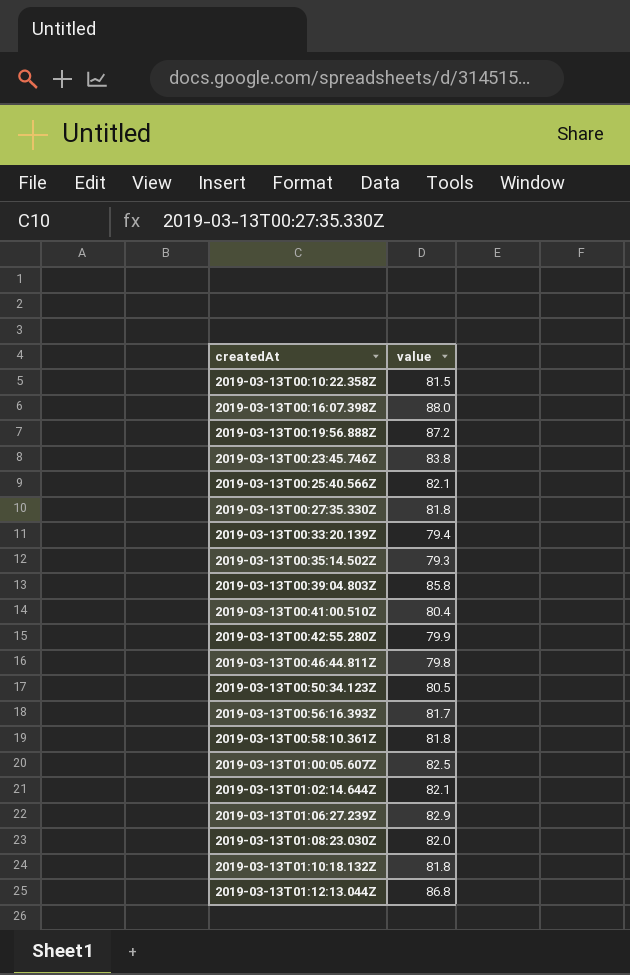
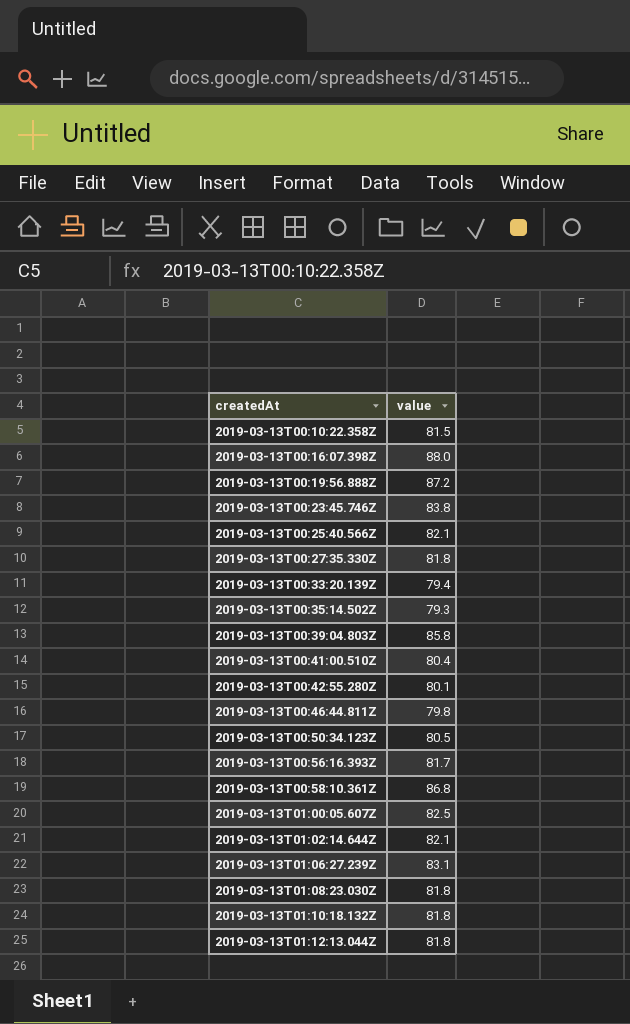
2019-03-13T00:42:55.280Z | value: 79.9 -> 80.1
2019-03-13T00:58:10.361Z | value: 81.8 -> 86.8
2019-03-13T01:06:27.239Z | value: 82.9 -> 83.1
2019-03-13T01:08:23.030Z | value: 82.0 -> 81.8
2019-03-13T01:12:13.044Z | value: 86.8 -> 81.8

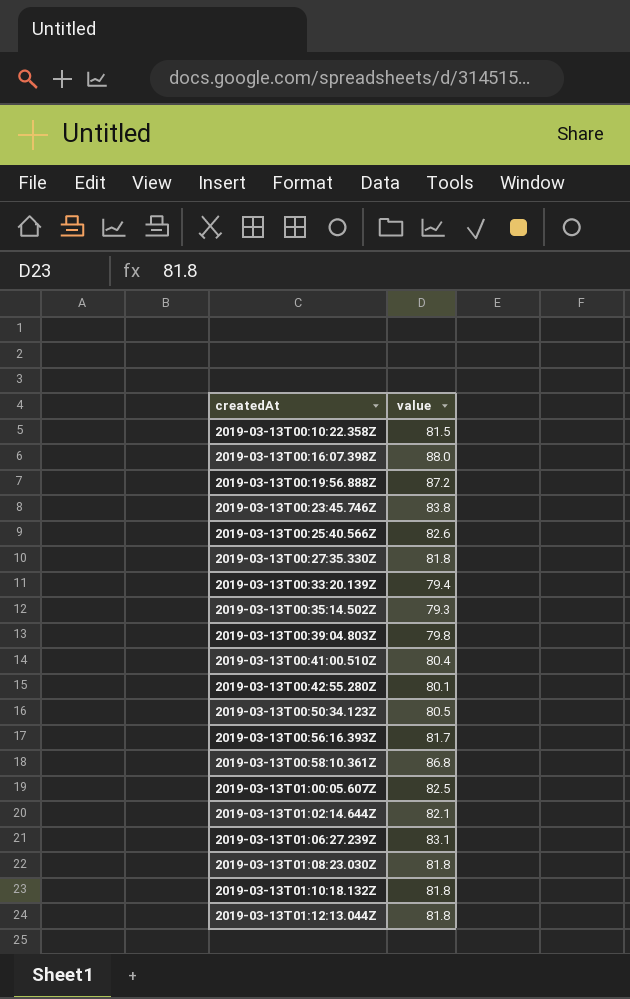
row 2019-03-13T00:46:44.811Z: 79.8 -> none
2019-03-13T00:25:40.566Z | value: 82.1 -> 82.6
2019-03-13T00:39:04.803Z | value: 85.8 -> 79.8

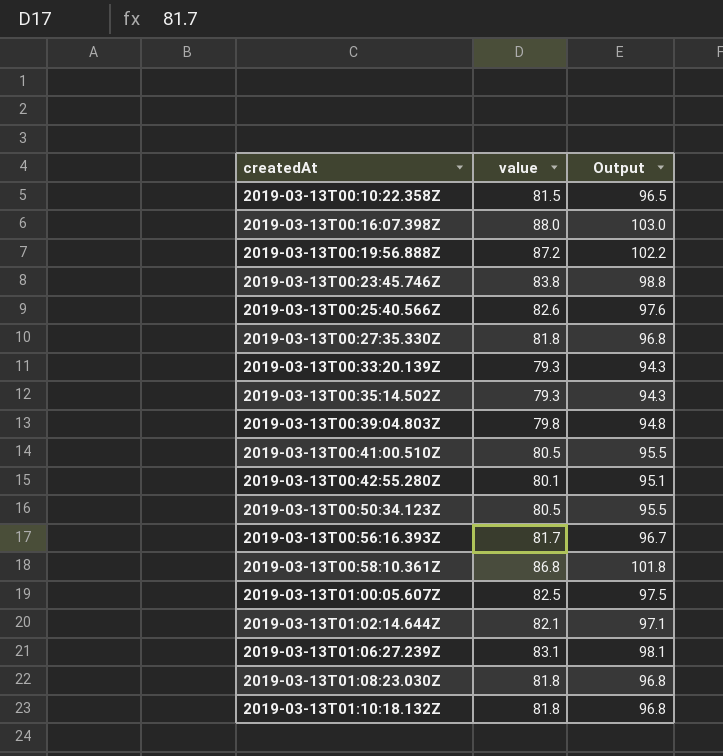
column Output | formula: none -> [value] + 15
row 2019-03-13T01:12:13.044Z: 81.8 -> none
2019-03-13T00:33:20.139Z | value: 79.4 -> 79.3
2019-03-13T00:41:00.510Z | value: 80.4 -> 80.5

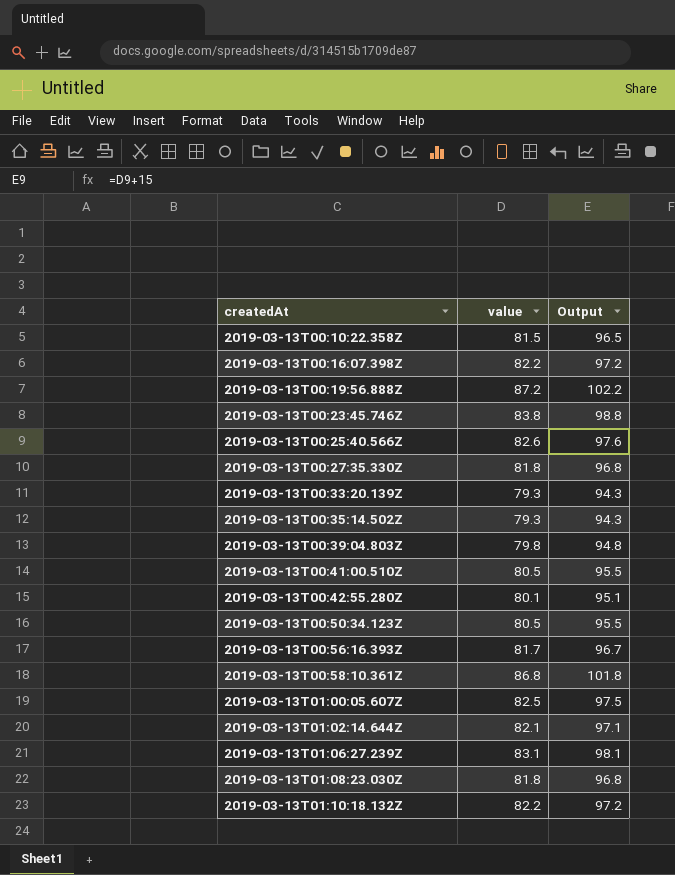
2019-03-13T00:16:07.398Z | value: 88.0 -> 82.2
2019-03-13T00:16:07.398Z | Output: 103.0 -> 97.2
2019-03-13T01:10:18.132Z | value: 81.8 -> 82.2
2019-03-13T01:10:18.132Z | Output: 96.8 -> 97.2

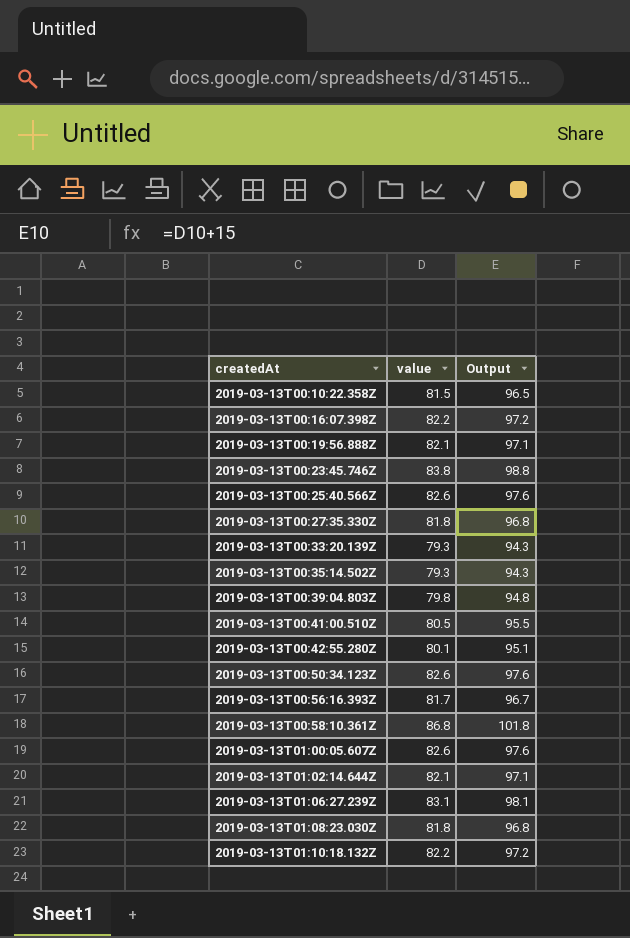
2019-03-13T00:19:56.888Z | value: 87.2 -> 82.1
2019-03-13T00:19:56.888Z | Output: 102.2 -> 97.1
2019-03-13T00:50:34.123Z | value: 80.5 -> 82.6
2019-03-13T00:50:34.123Z | Output: 95.5 -> 97.6
2019-03-13T01:00:05.607Z | value: 82.5 -> 82.6
2019-03-13T01:00:05.607Z | Output: 97.5 -> 97.6

